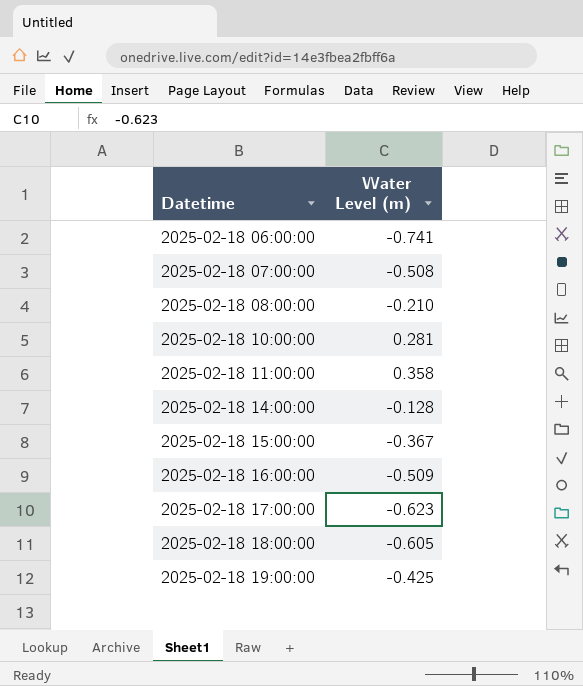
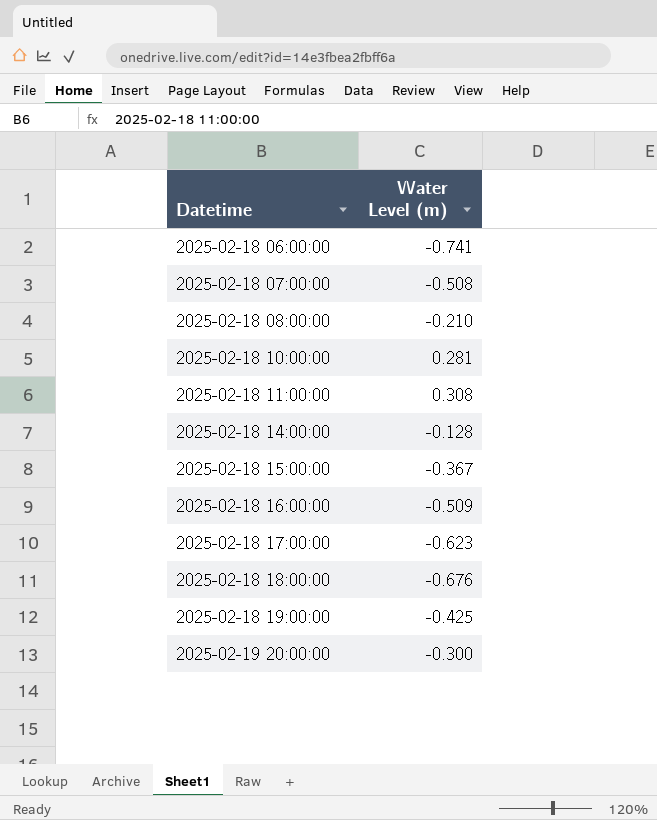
2025-02-18 11:00:00 | Water Level (m): 0.358 -> 0.308
2025-02-18 18:00:00 | Water Level (m): -0.605 -> -0.676
row 2025-02-19 20:00:00: none -> -0.300

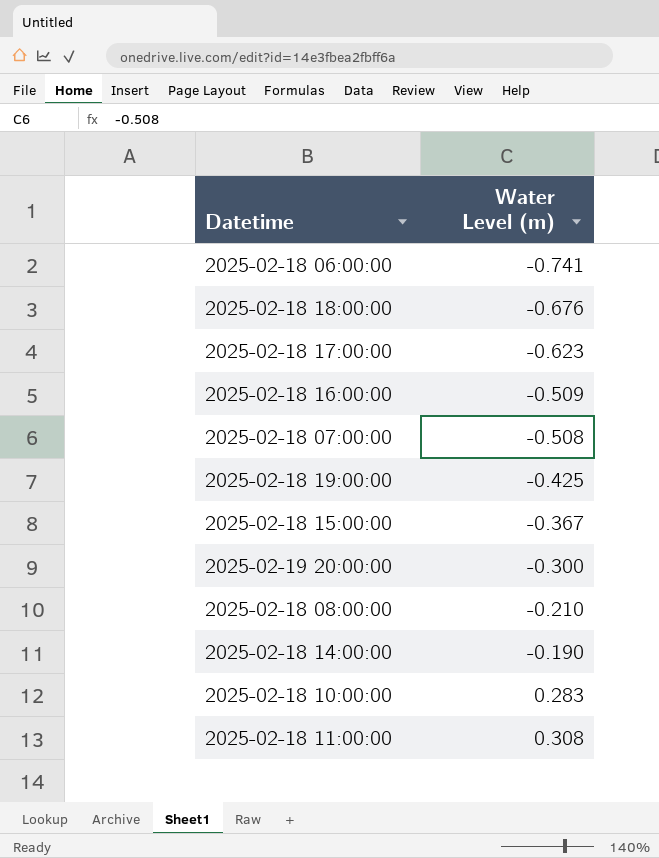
row order: Datetime ascending -> Water Level (m) ascending
2025-02-18 14:00:00 | Water Level (m): -0.128 -> -0.190
2025-02-18 10:00:00 | Water Level (m): 0.281 -> 0.283

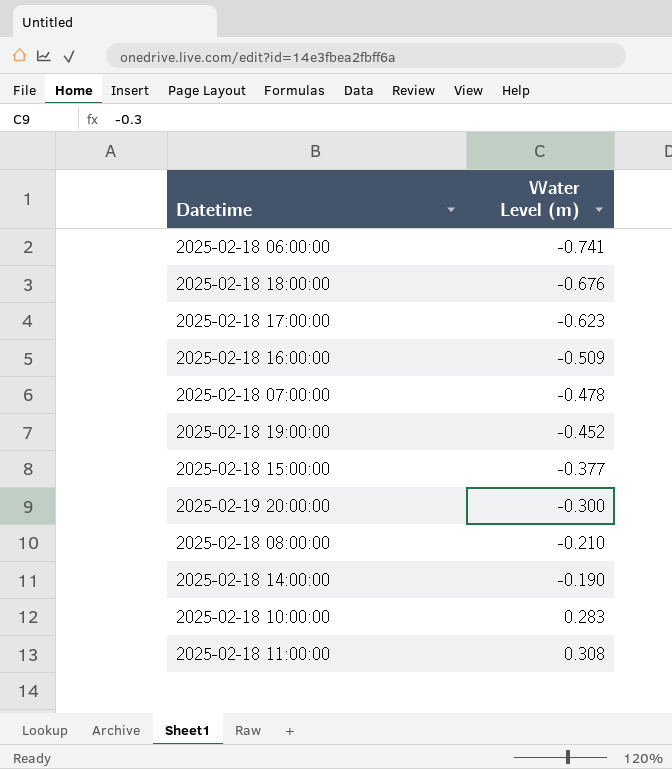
2025-02-18 07:00:00 | Water Level (m): -0.508 -> -0.478
2025-02-18 19:00:00 | Water Level (m): -0.425 -> -0.452
2025-02-18 15:00:00 | Water Level (m): -0.367 -> -0.377

